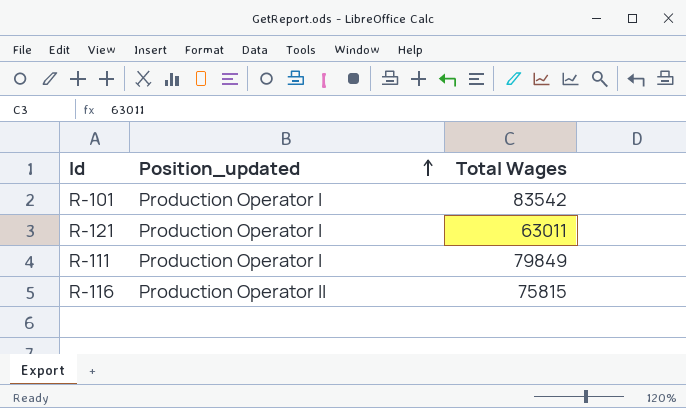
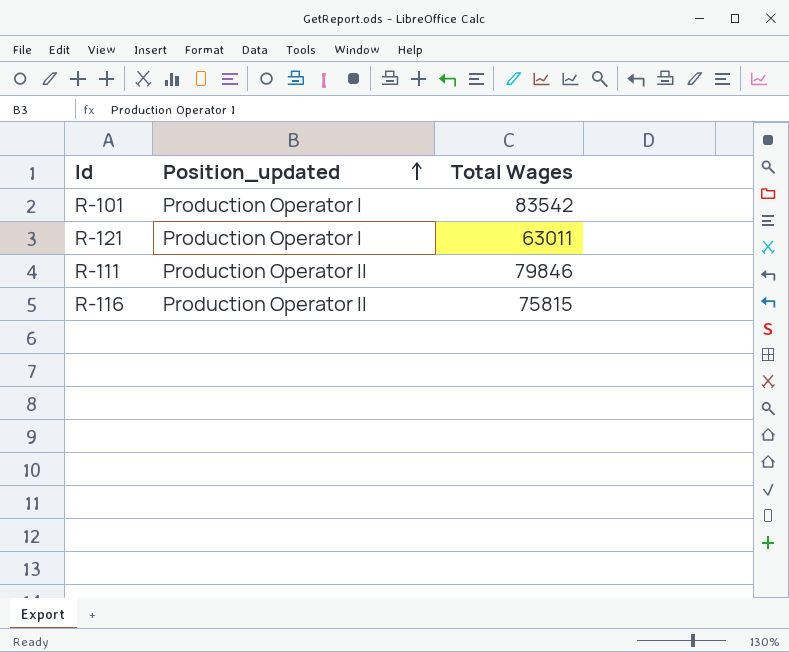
R-111 | Position_updated: Production Operator I -> Production Operator II
R-111 | Total Wages: 79849 -> 79846

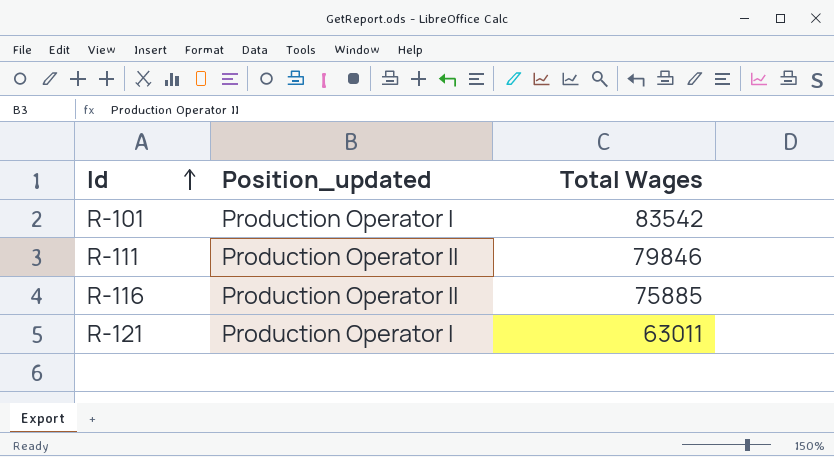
row order: Position_updated ascending -> Id ascending
R-116 | Total Wages: 75815 -> 75885

